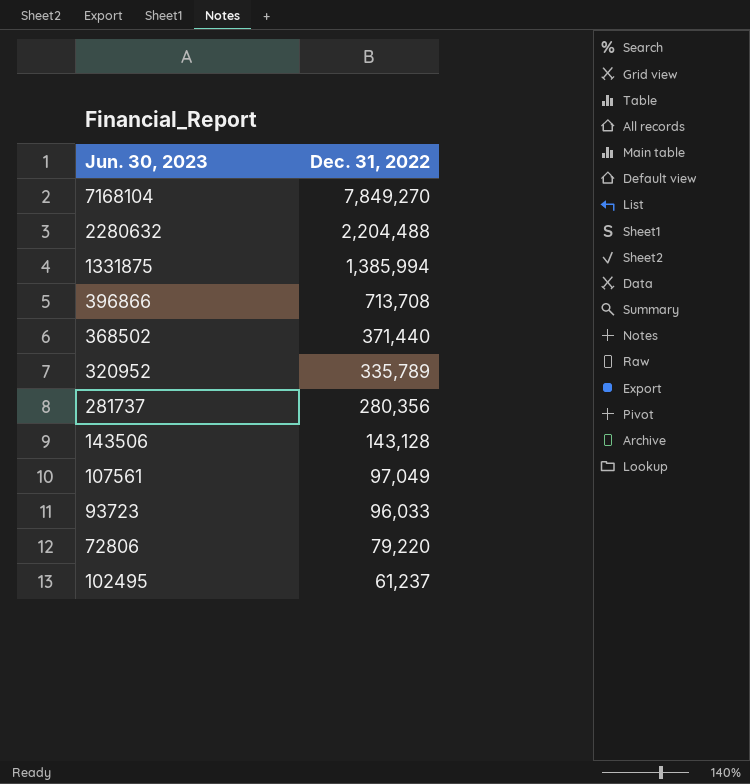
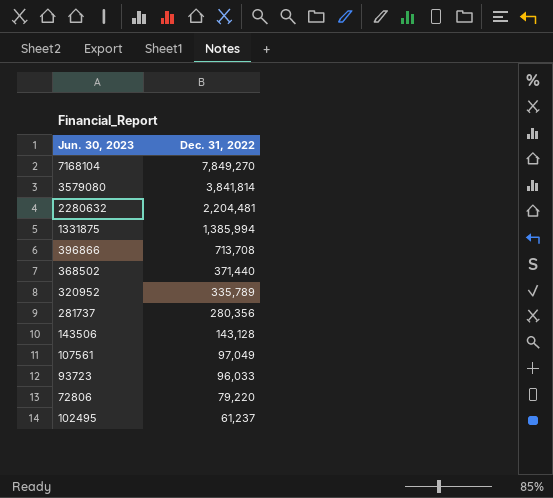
row 3579080: none -> 3,841,814
2280632 | Dec. 31, 2022: 2,204,488 -> 2,204,481

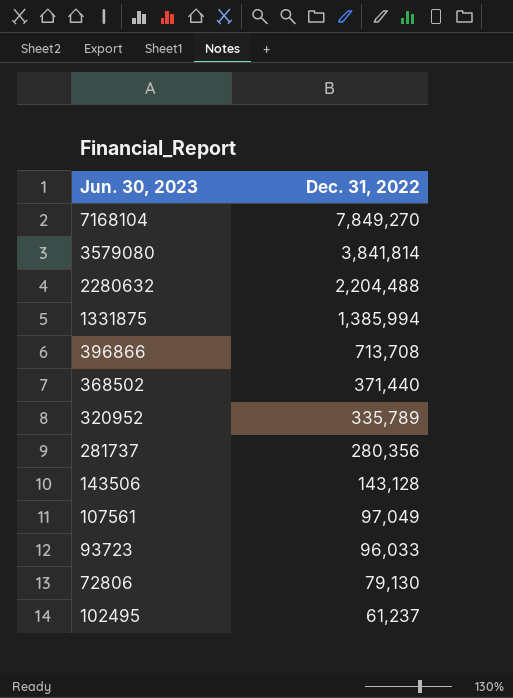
2280632 | Dec. 31, 2022: 2,204,481 -> 2,204,488
72806 | Dec. 31, 2022: 79,220 -> 79,130

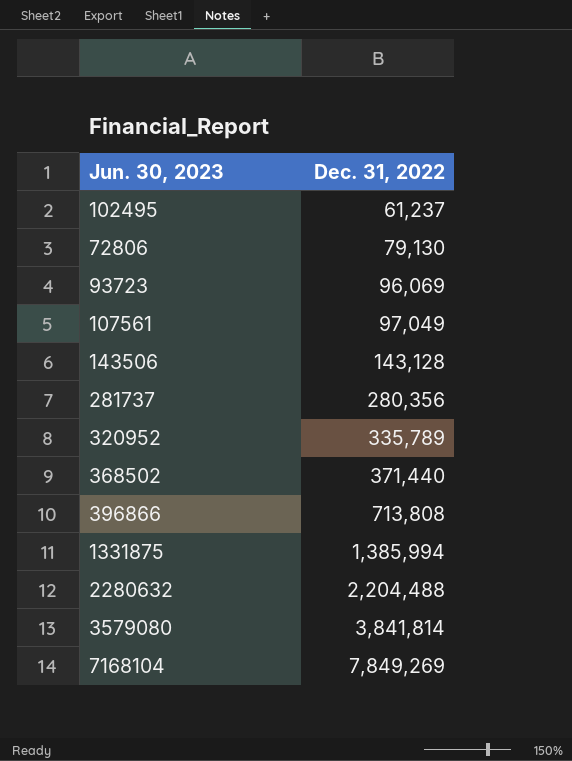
row order: Dec. 31, 2022 descending -> Dec. 31, 2022 ascending
93723 | Dec. 31, 2022: 96,033 -> 96,069
396866 | Dec. 31, 2022: 713,708 -> 713,808
7168104 | Dec. 31, 2022: 7,849,270 -> 7,849,269

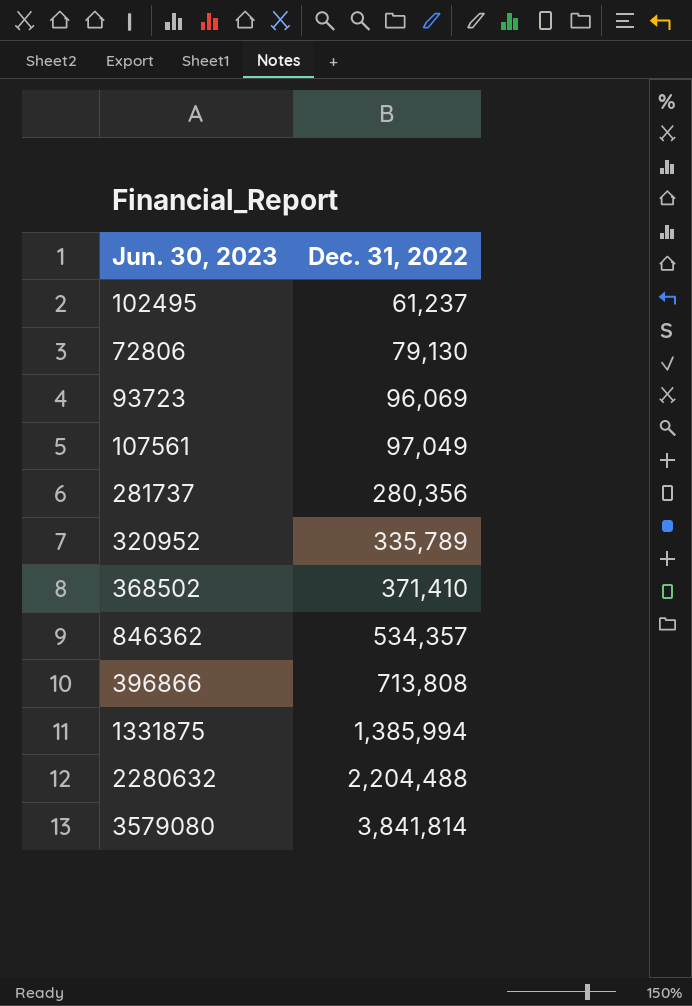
row 143506: 143,128 -> none
row 7168104: 7,849,269 -> none
368502 | Dec. 31, 2022: 371,440 -> 371,410
row 846362: none -> 534,357

